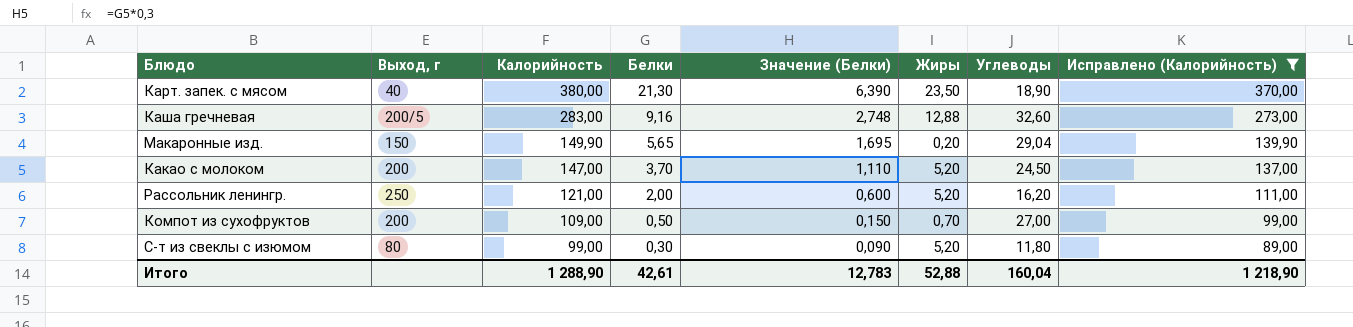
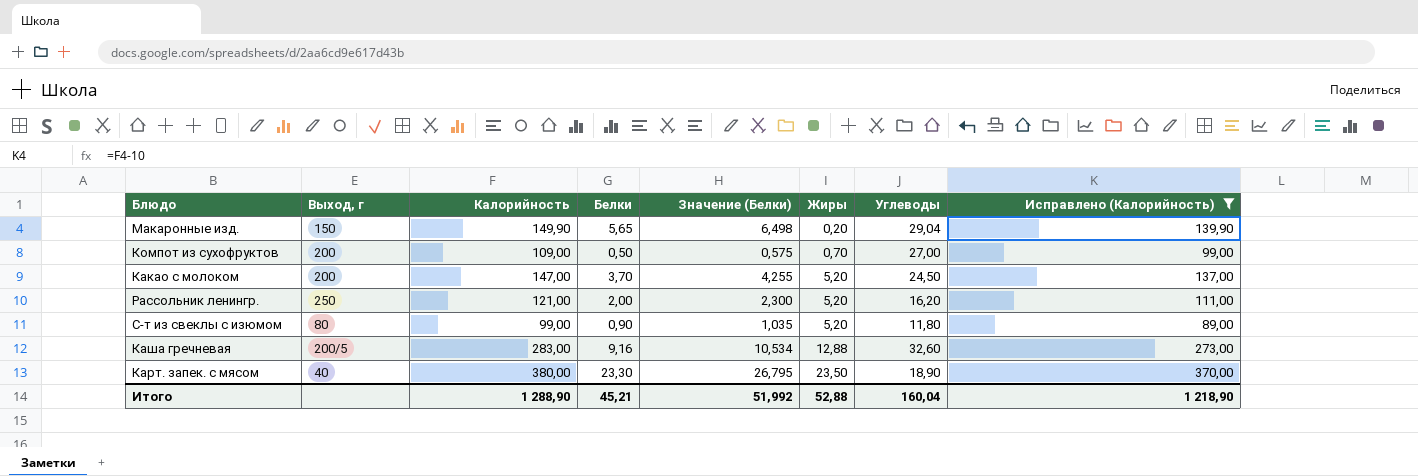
row order: Калорийность descending -> Жиры ascending
column Значение (Белки) | formula: [Белки] * 0,3 -> [Белки] * 1,15
С-т из свеклы с изюмом | Белки: 0,30 -> 0,90
Карт. запек. с мясом | Белки: 21,30 -> 23,30
Итого | Белки: 42,61 -> 45,21
Итого | Значение (Белки): 12,783 -> 51,992

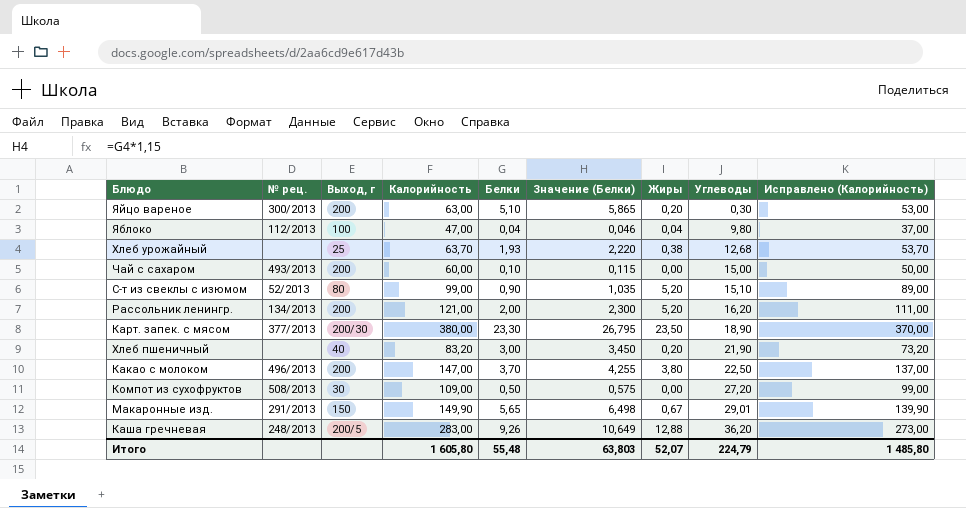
filter: Исправлено (Калорийность) >= 89,00 -> none
row order: Жиры ascending -> Углеводы ascending
column № рец. | position: none -> 2
С-т из свеклы с изюмом | Углеводы: 11,80 -> 15,10
Рассольник ленингр. | Выход, г: 250 -> 200
Карт. запек. с мясом | Выход, г: 40 -> 200/30
Какао с молоком | Жиры: 5,20 -> 3,80
Какао с молоком | Углеводы: 24,50 -> 22,50
Компот из сухофруктов | Выход, г: 200 -> 30
Компот из сухофруктов | Жиры: 0,70 -> 0,00
Компот из сухофруктов | Углеводы: 27,00 -> 27,20
Макаронные изд. | Жиры: 0,20 -> 0,67
Макаронные изд. | Углеводы: 29,04 -> 29,01
Каша гречневая | Белки: 9,16 -> 9,26
Каша гречневая | Значение (Белки): 10,534 -> 10,649
Каша гречневая | Углеводы: 32,60 -> 36,20
Итого | Калорийность: 1 288,90 -> 1 605,80
Итого | Белки: 45,21 -> 55,48
Итого | Значение (Белки): 51,992 -> 63,803
Итого | Жиры: 52,88 -> 52,07
Итого | Углеводы: 160,04 -> 224,79
Итого | Исправлено (Калорийность): 1 218,90 -> 1 485,80

